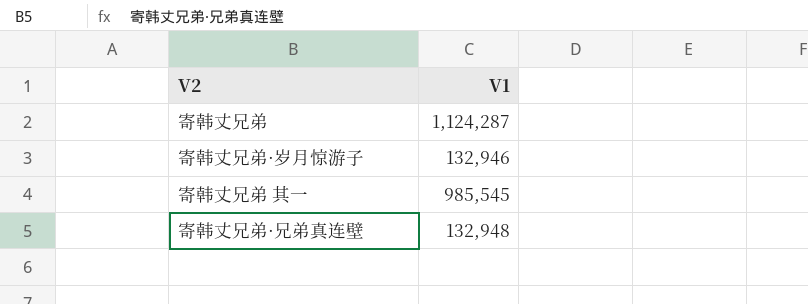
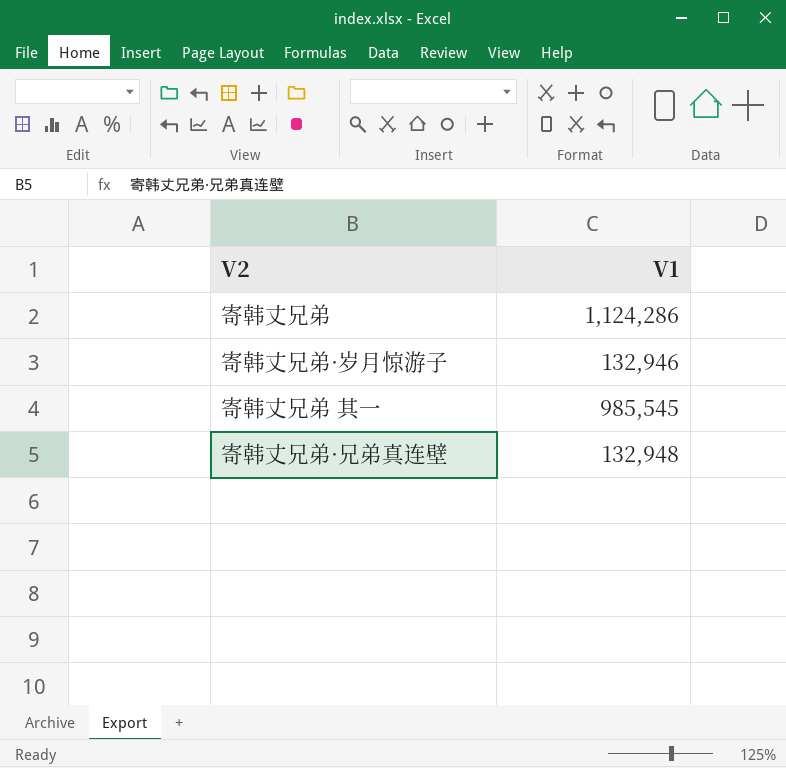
寄韩丈兄弟 | V1: 1,124,287 -> 1,124,286

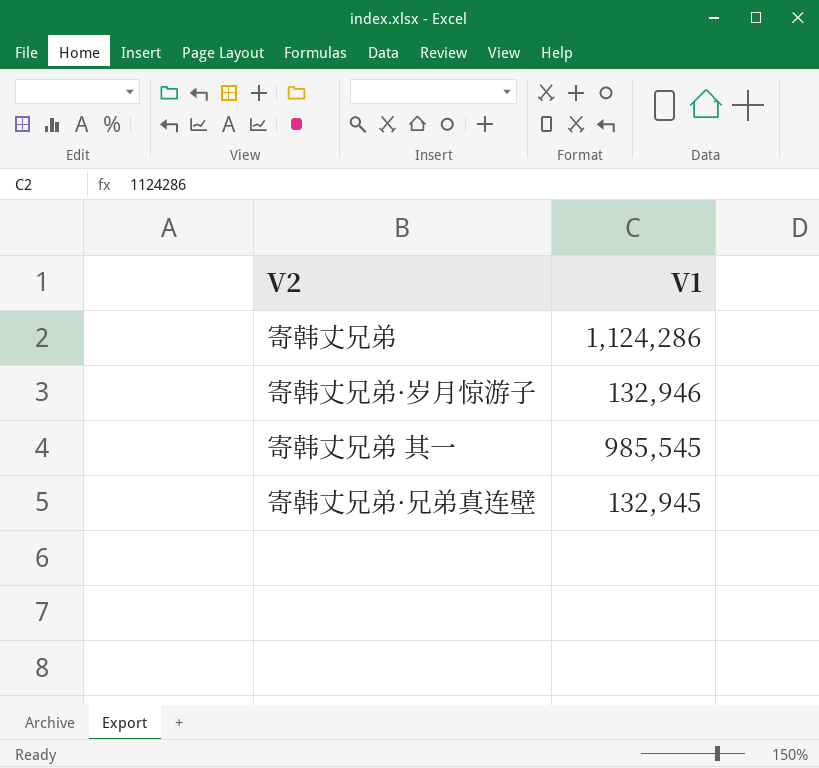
寄韩丈兄弟·兄弟真连壁 | V1: 132,948 -> 132,945

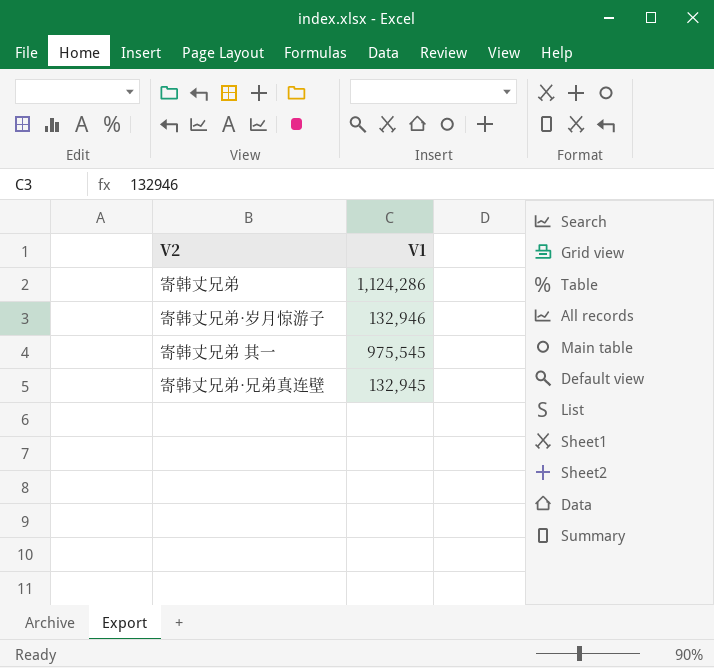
寄韩丈兄弟 其一 | V1: 985,545 -> 975,545

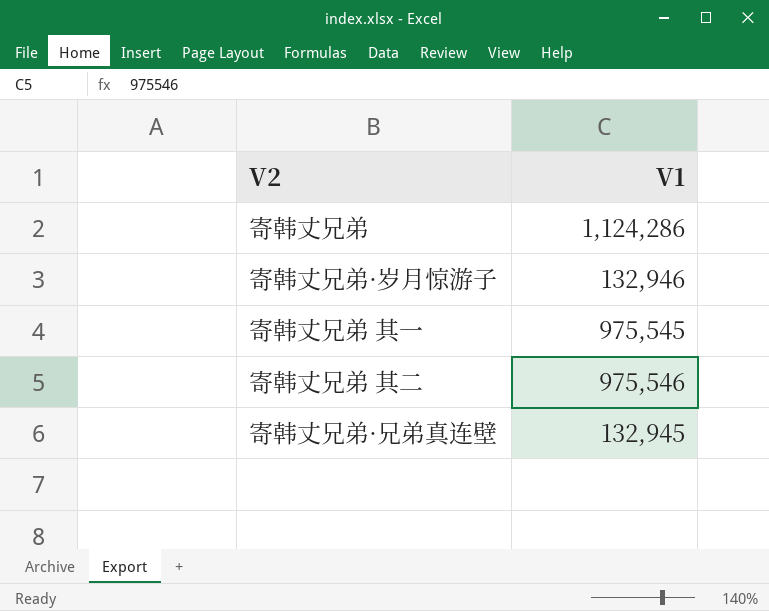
row 寄韩丈兄弟 其二: none -> 975,546

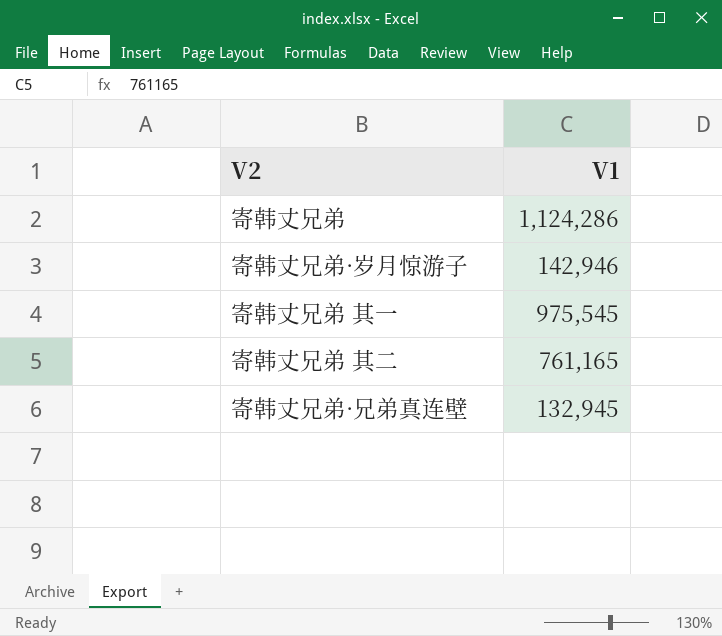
寄韩丈兄弟·岁月惊游子 | V1: 132,946 -> 142,946
寄韩丈兄弟 其二 | V1: 975,546 -> 761,165

